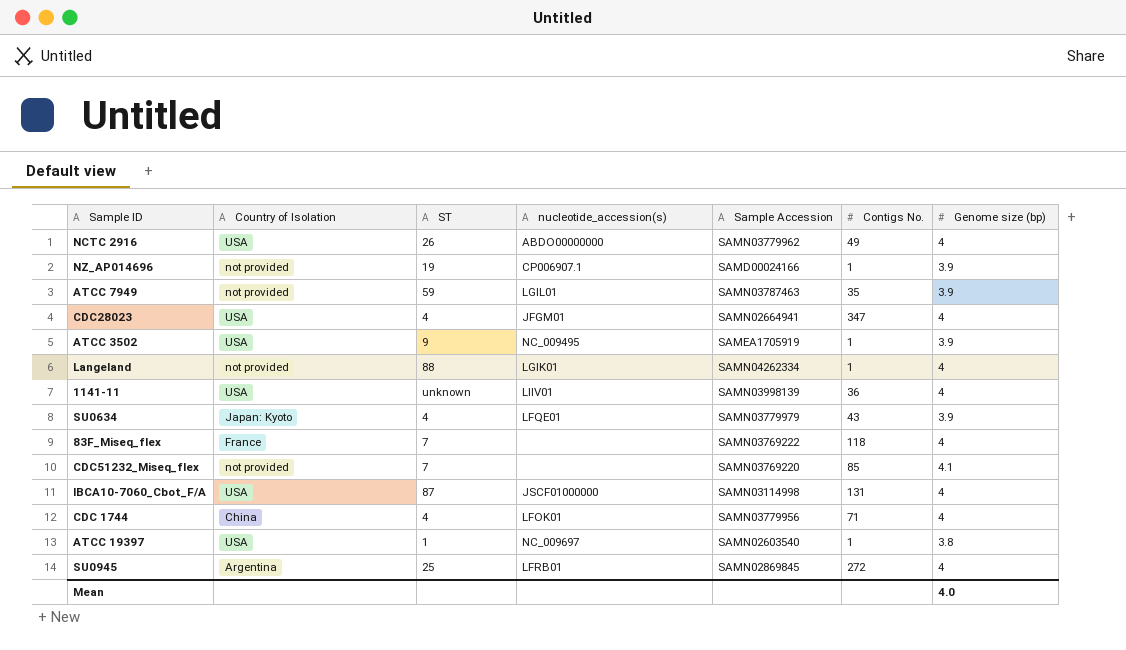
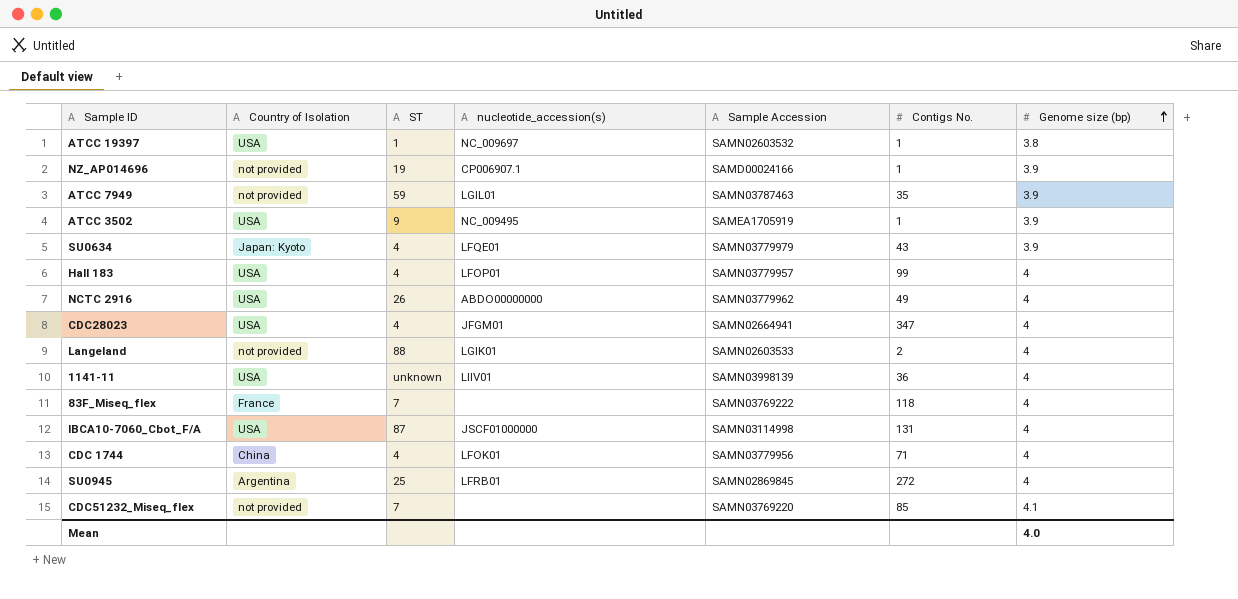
row order: none -> Genome size (bp) ascending
ATCC 19397 | Sample Accession: SAMN02603540 -> SAMN02603532
row Hall 183: none -> USA | 4 | LFOP01 | SAMN03779957 | 99 | 4
Langeland | Sample Accession: SAMN04262334 -> SAMN02603533
Langeland | Contigs No.: 1 -> 2

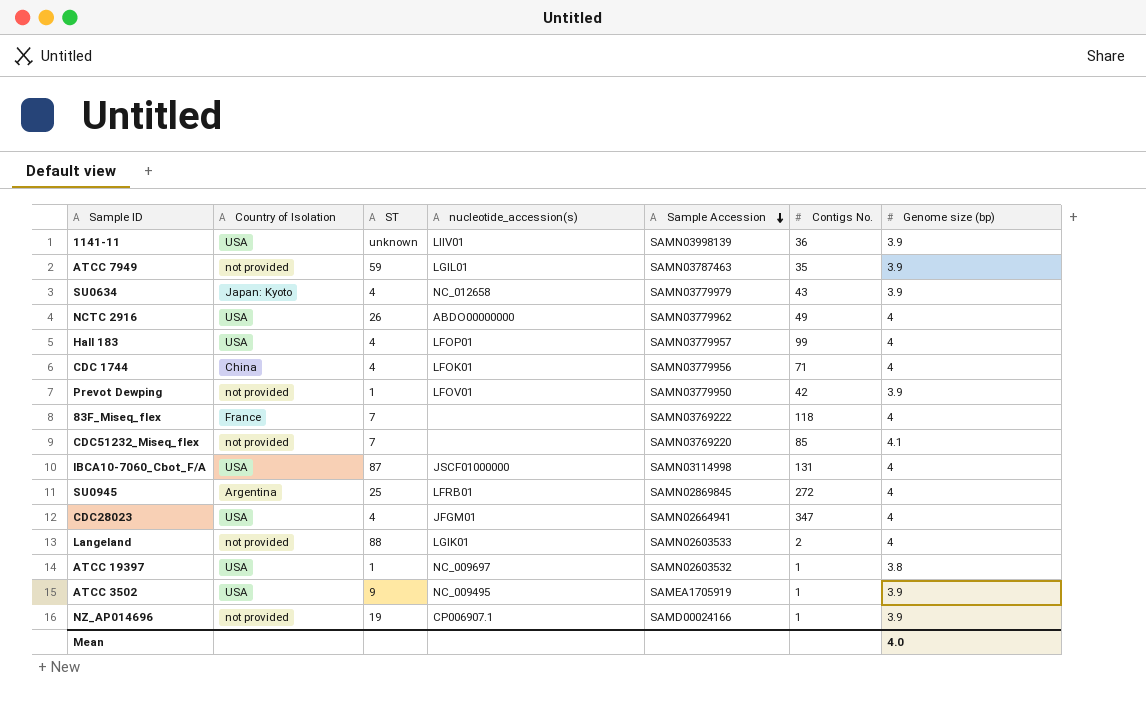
row order: Genome size (bp) ascending -> Sample Accession descending
1141-11 | Genome size (bp): 4 -> 3.9
SU0634 | nucleotide_accession(s): LFQE01 -> NC_012658
row Prevot Dewping: none -> not provided | 1 | LFOV01 | SAMN03779950 | 42 | 3.9

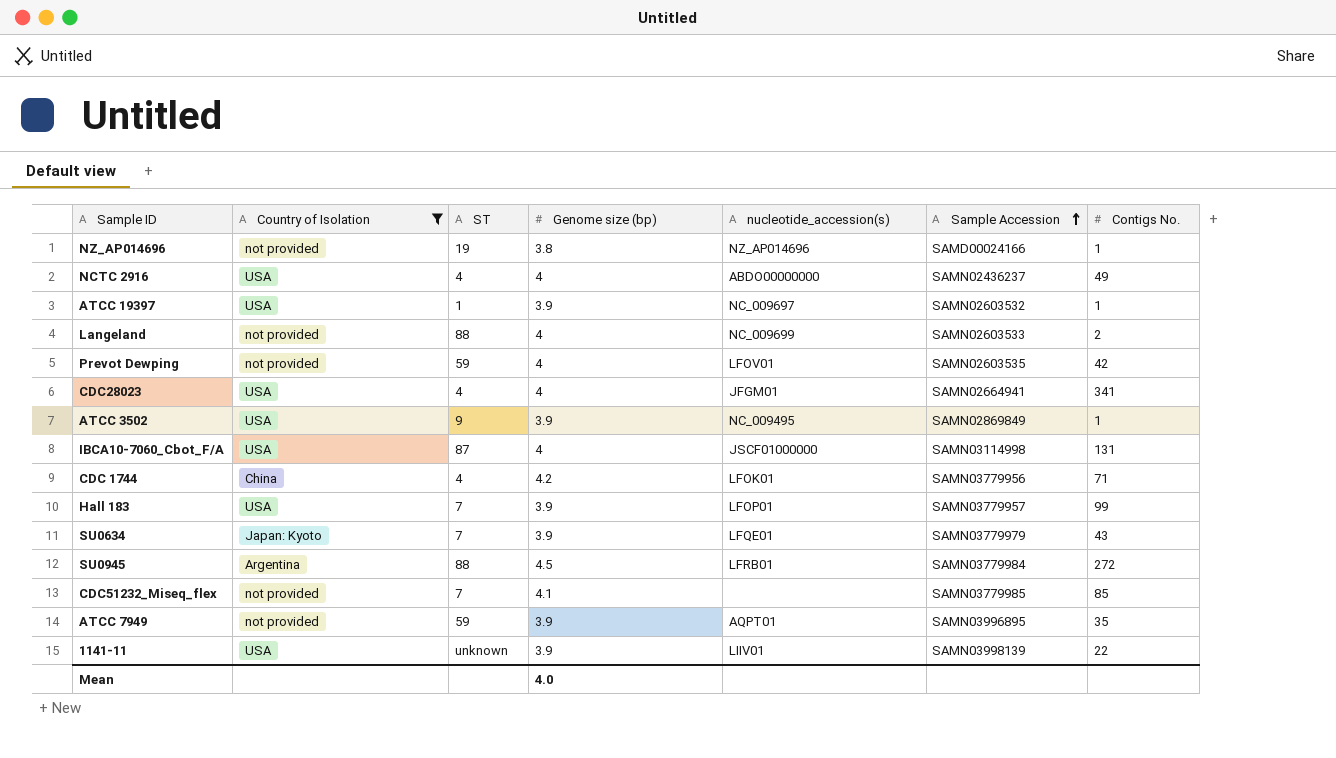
filter: none -> Country of Isolation != France
row order: Sample Accession descending -> Sample Accession ascending
column Genome size (bp) | position: 7 -> 4
NZ_AP014696 | Genome size (bp): 3.9 -> 3.8
NZ_AP014696 | nucleotide_accession(s): CP006907.1 -> NZ_AP014696
NCTC 2916 | ST: 26 -> 4
NCTC 2916 | Sample Accession: SAMN03779962 -> SAMN02436237
ATCC 19397 | Genome size (bp): 3.8 -> 3.9
Langeland | nucleotide_accession(s): LGIK01 -> NC_009699
Prevot Dewping | ST: 1 -> 59
Prevot Dewping | Genome size (bp): 3.9 -> 4
Prevot Dewping | Sample Accession: SAMN03779950 -> SAMN02603535
CDC28023 | Contigs No.: 347 -> 341
ATCC 3502 | Sample Accession: SAMEA1705919 -> SAMN02869849
CDC 1744 | Genome size (bp): 4 -> 4.2
Hall 183 | ST: 4 -> 7
Hall 183 | Genome size (bp): 4 -> 3.9
SU0634 | ST: 4 -> 7
SU0634 | nucleotide_accession(s): NC_012658 -> LFQE01
SU0945 | ST: 25 -> 88
SU0945 | Genome size (bp): 4 -> 4.5
SU0945 | Sample Accession: SAMN02869845 -> SAMN03779984
CDC51232_Miseq_flex | Sample Accession: SAMN03769220 -> SAMN03779985
ATCC 7949 | nucleotide_accession(s): LGIL01 -> AQPT01
ATCC 7949 | Sample Accession: SAMN03787463 -> SAMN03996895
1141-11 | Contigs No.: 36 -> 22

